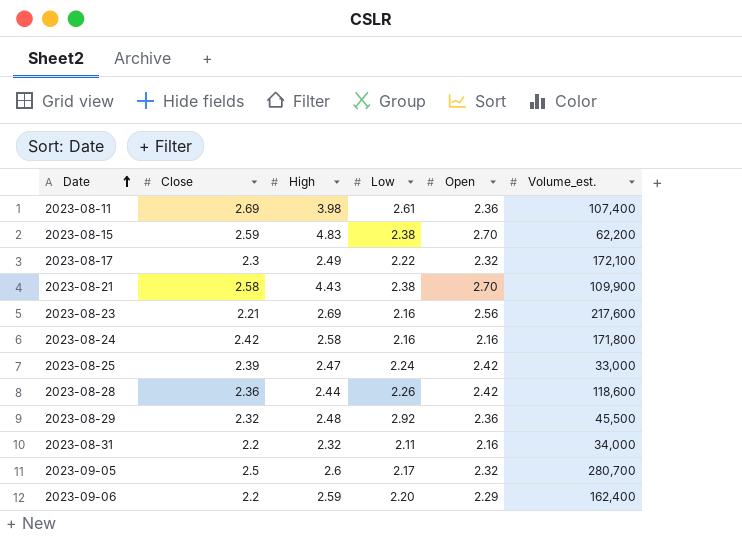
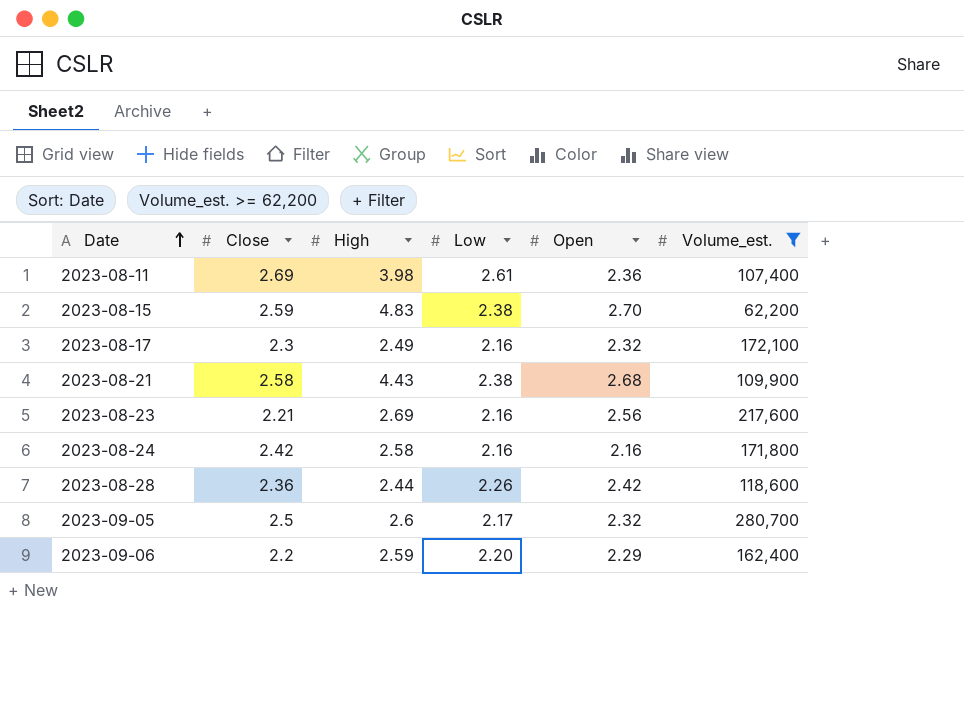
filter: none -> Volume_est. >= 62,200
2023-08-17 | Low: 2.22 -> 2.16
2023-08-21 | Open: 2.70 -> 2.68

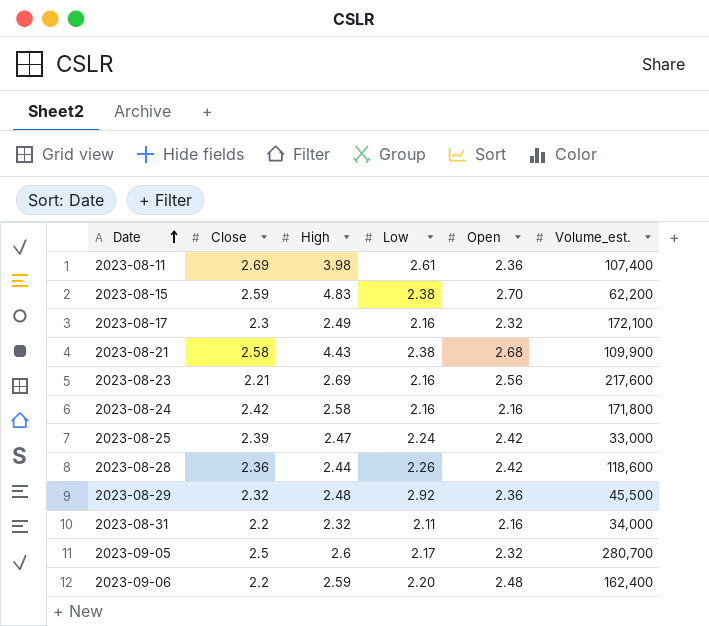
filter: Volume_est. >= 62,200 -> none
2023-09-06 | Open: 2.29 -> 2.48

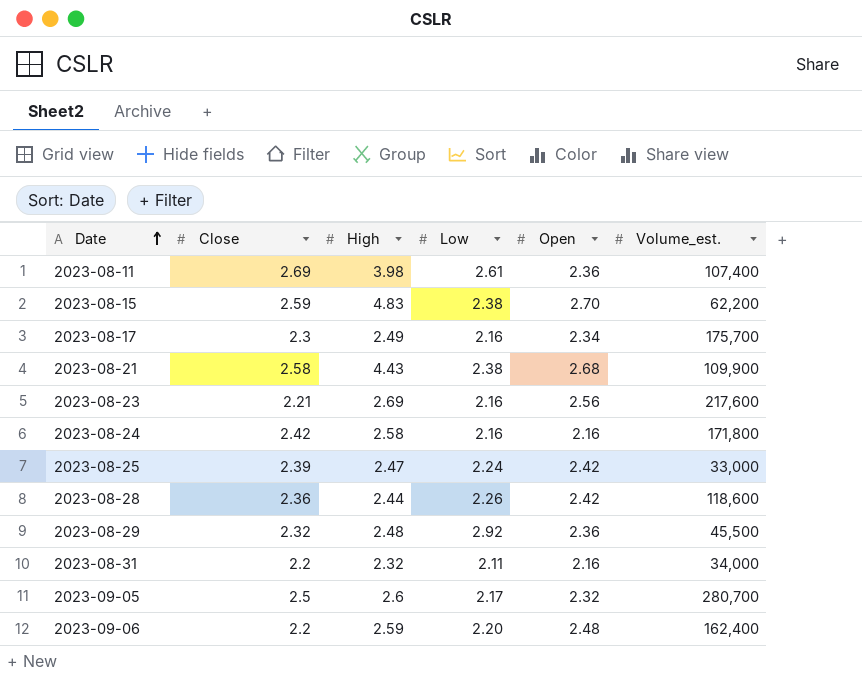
2023-08-17 | Open: 2.32 -> 2.34
2023-08-17 | Volume_est.: 172,100 -> 175,700

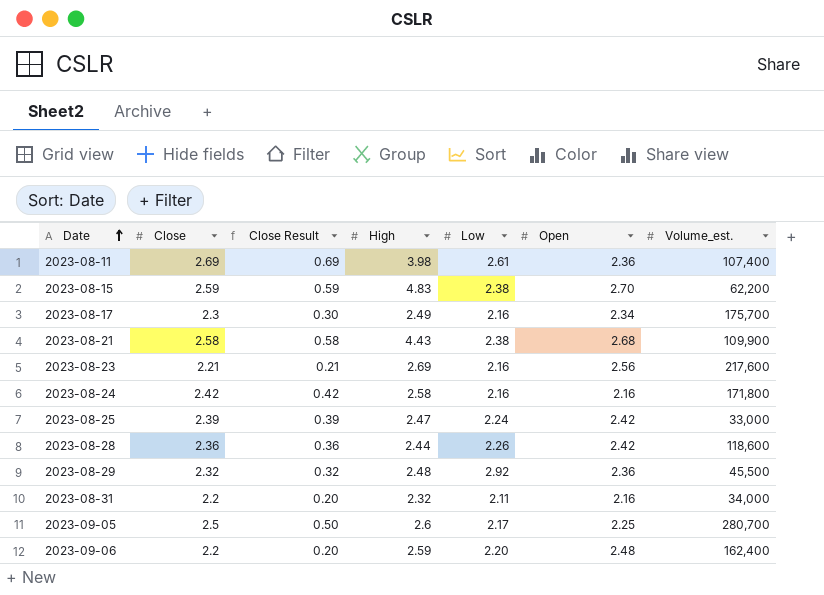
column Close Result | formula: none -> [Close] - 2
2023-09-05 | Open: 2.32 -> 2.25

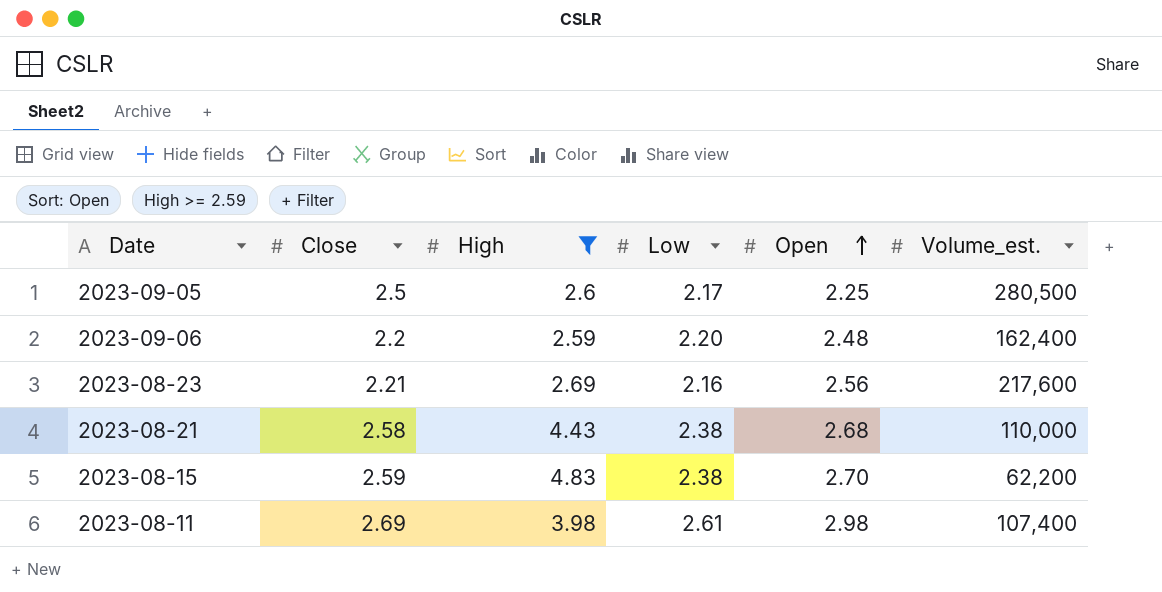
filter: none -> High >= 2.59
row order: Date ascending -> Open ascending
column Close Result | formula: [Close] - 2 -> none
2023-09-05 | Volume_est.: 280,700 -> 280,500
2023-08-21 | Volume_est.: 109,900 -> 110,000
2023-08-11 | Open: 2.36 -> 2.98

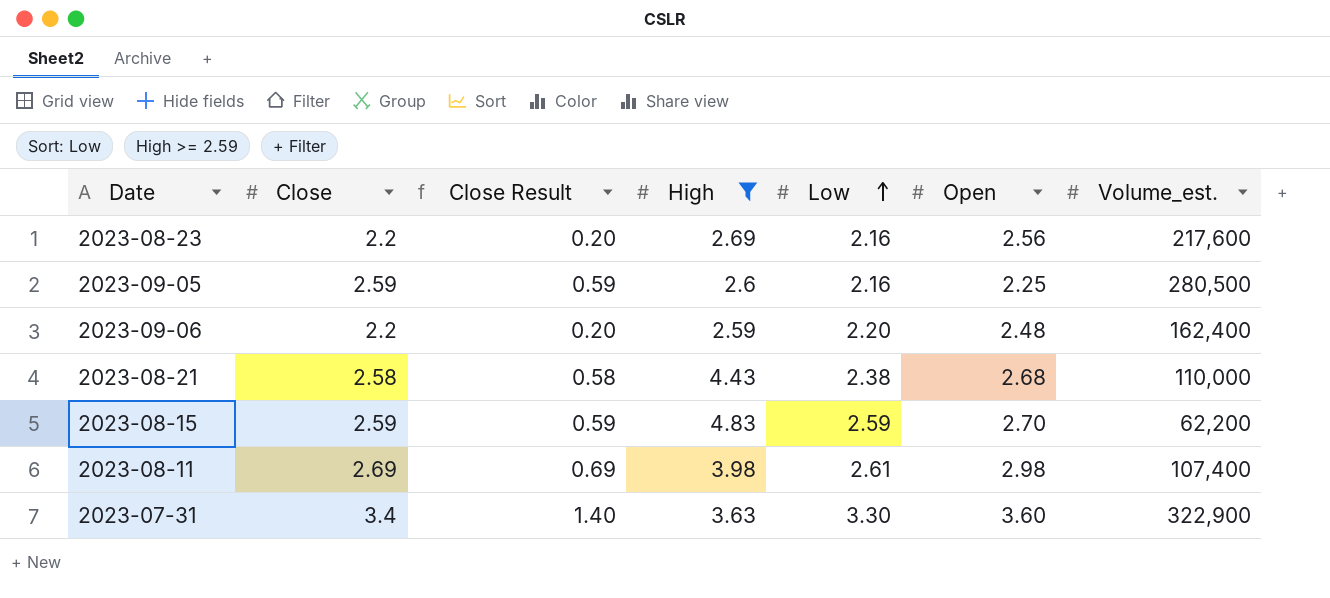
row order: Open ascending -> Low ascending
column Close Result | formula: none -> [Close] - 2
2023-08-23 | Close: 2.21 -> 2.2
2023-09-05 | Close: 2.5 -> 2.59
2023-09-05 | Low: 2.17 -> 2.16
2023-08-15 | Low: 2.38 -> 2.59
row 2023-07-31: none -> 3.4 | 1.40 | 3.63 | 3.30 | 3.60 | 322,900

